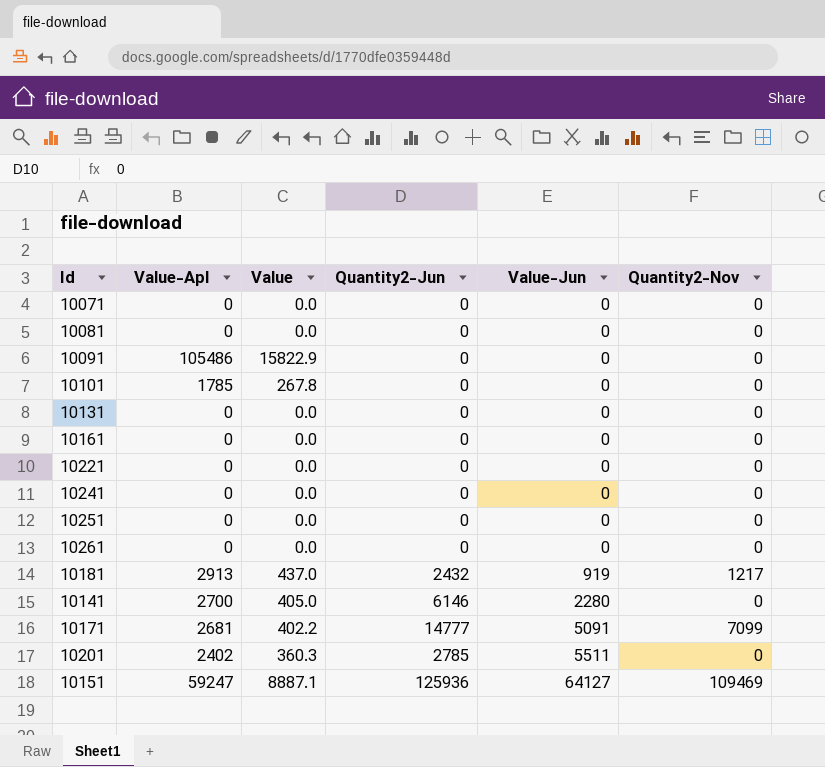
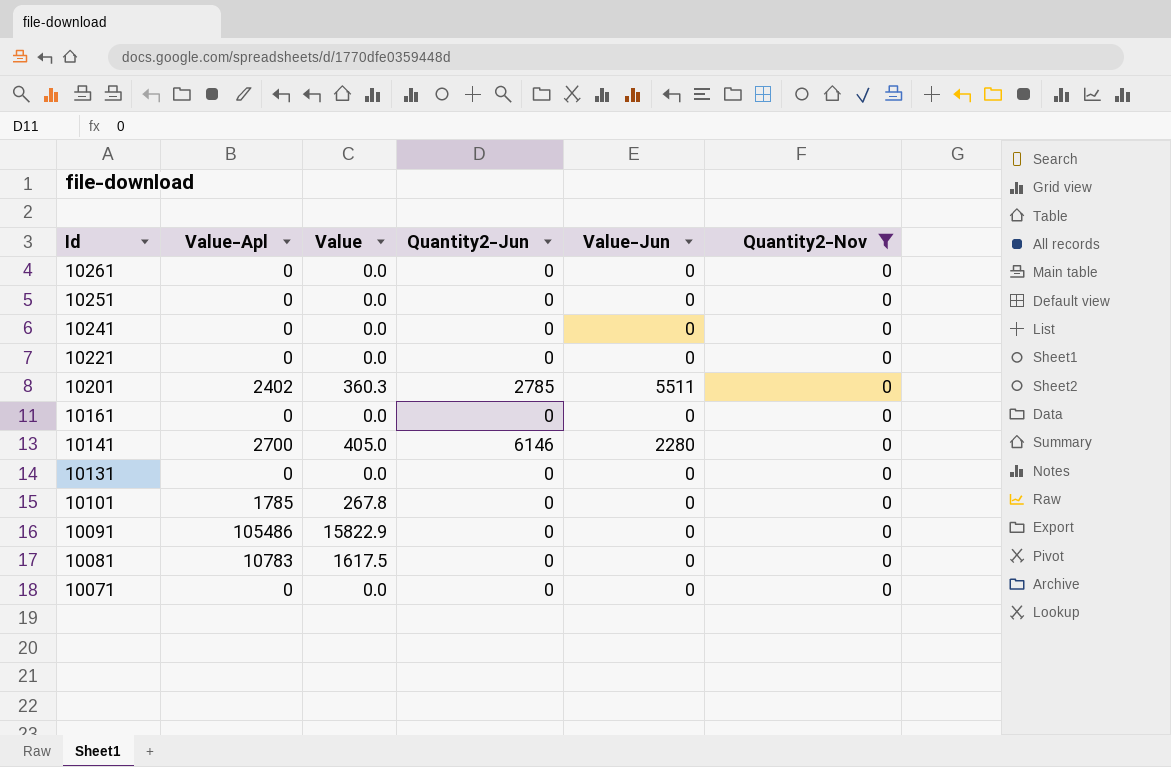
filter: none -> Quantity2-Nov = 0
row order: Value-Jun ascending -> Id descending
10081 | Value-Apl: 0 -> 10783
10081 | Value: 0.0 -> 1617.5

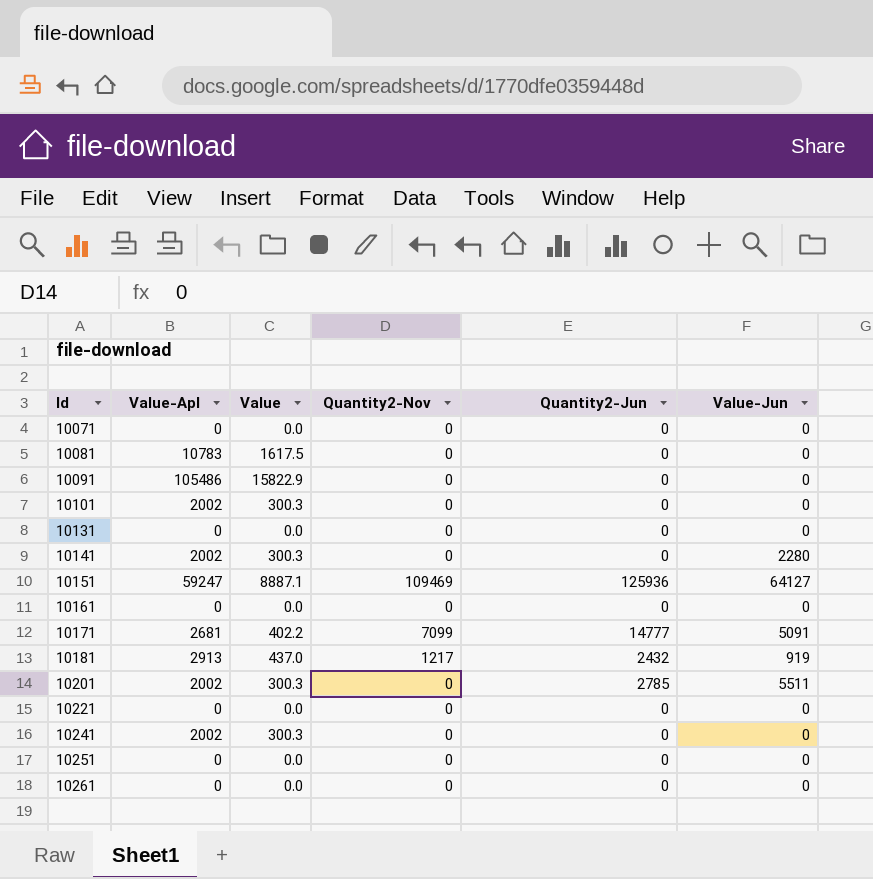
filter: Quantity2-Nov = 0 -> none
row order: Id descending -> Id ascending
column Quantity2-Nov | position: 6 -> 4
10101 | Value-Apl: 1785 -> 2002
10101 | Value: 267.8 -> 300.3
10141 | Value-Apl: 2700 -> 2002
10141 | Value: 405.0 -> 300.3
10141 | Quantity2-Jun: 6146 -> 0
10201 | Value-Apl: 2402 -> 2002
10201 | Value: 360.3 -> 300.3
10241 | Value-Apl: 0 -> 2002
10241 | Value: 0.0 -> 300.3

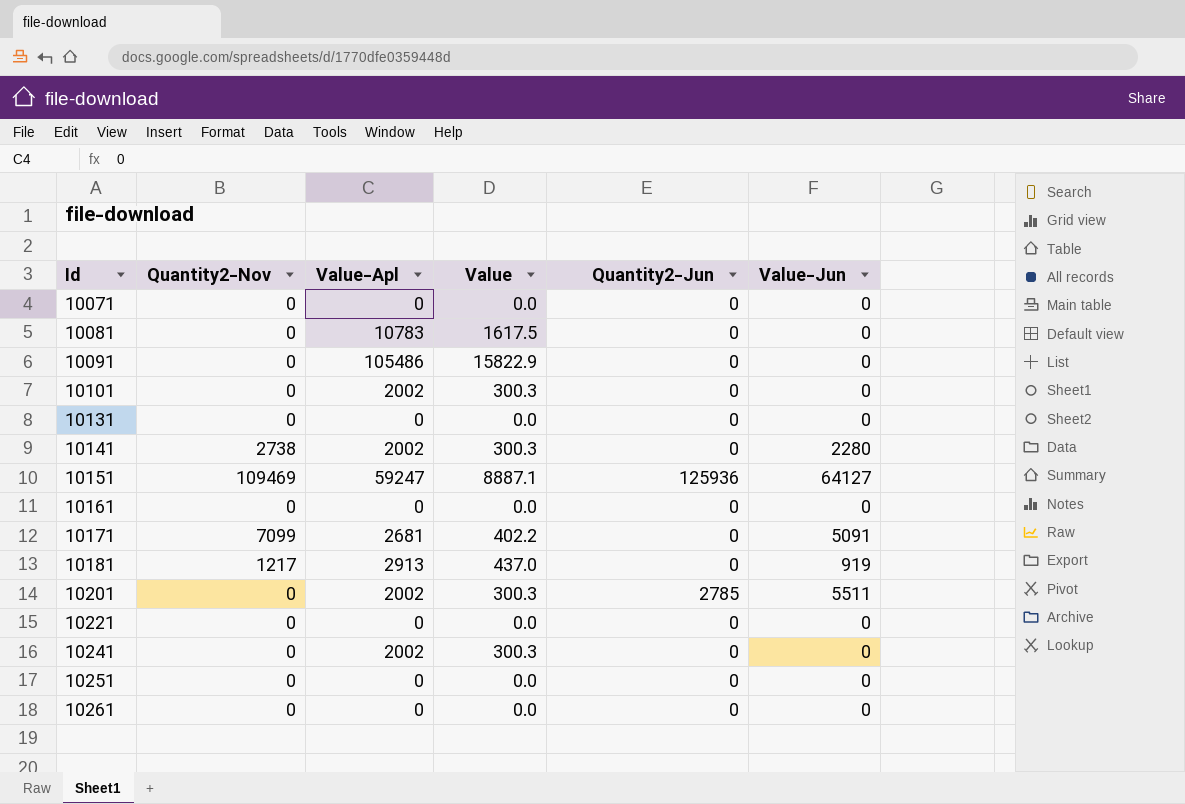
column Quantity2-Nov | position: 4 -> 2
10141 | Quantity2-Nov: 0 -> 2738
10171 | Quantity2-Jun: 14777 -> 0
10181 | Quantity2-Jun: 2432 -> 0

